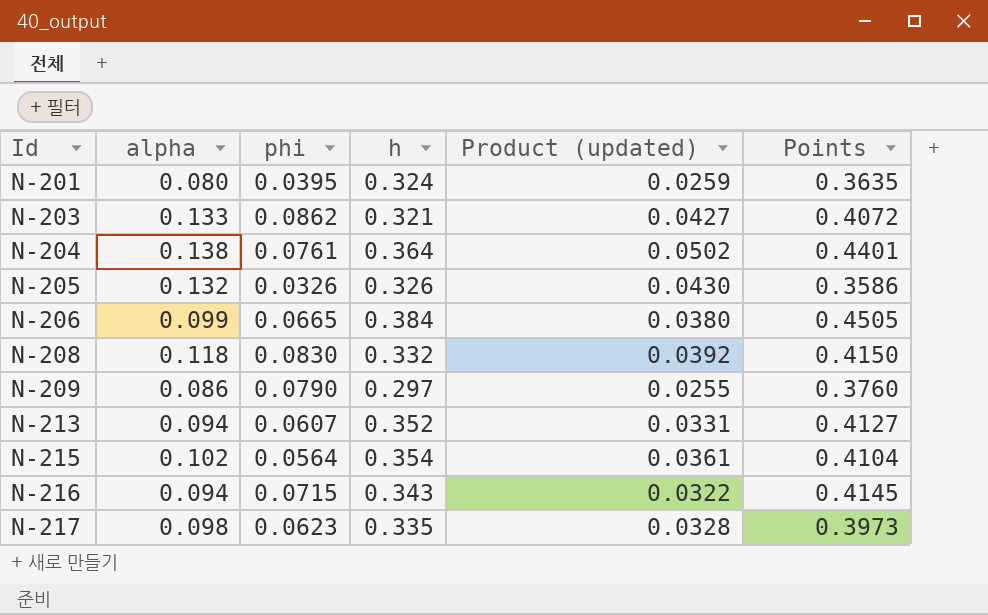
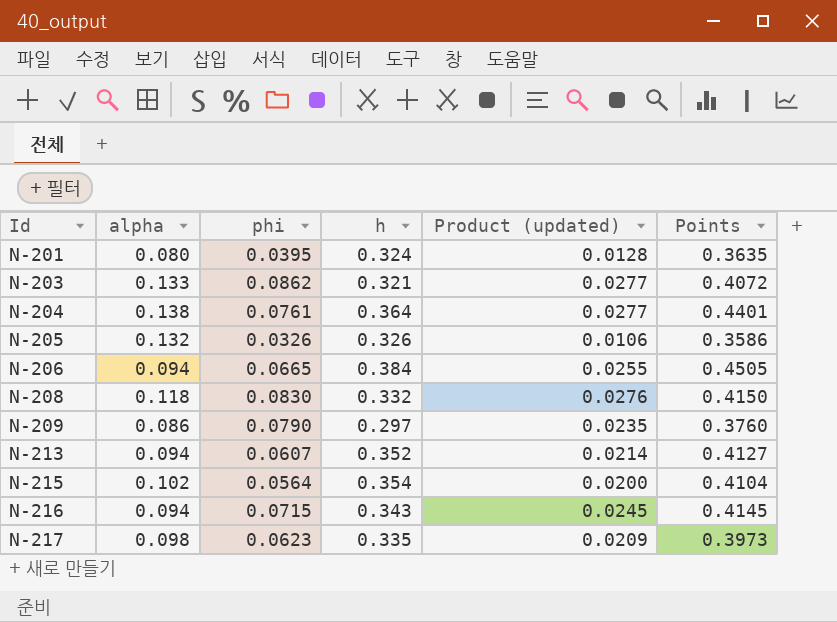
column Product (updated) | formula: [alpha] * [h] -> [phi] * [h]
N-206 | alpha: 0.099 -> 0.094

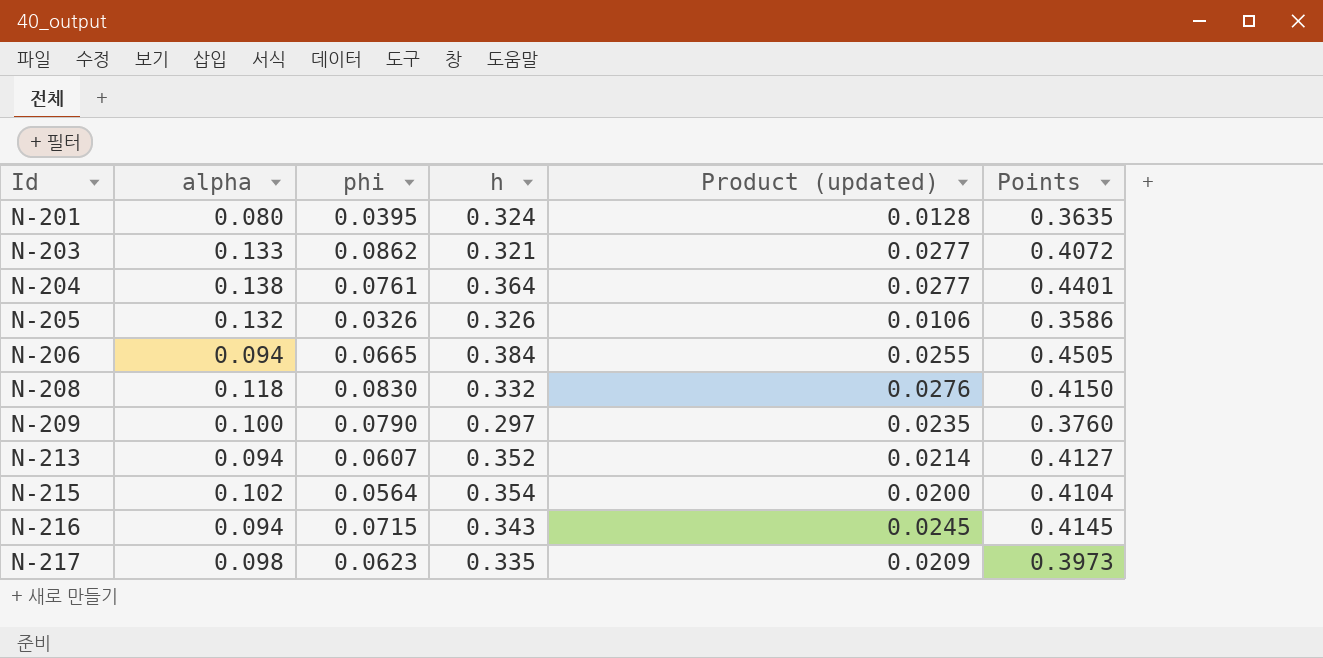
N-209 | alpha: 0.086 -> 0.100

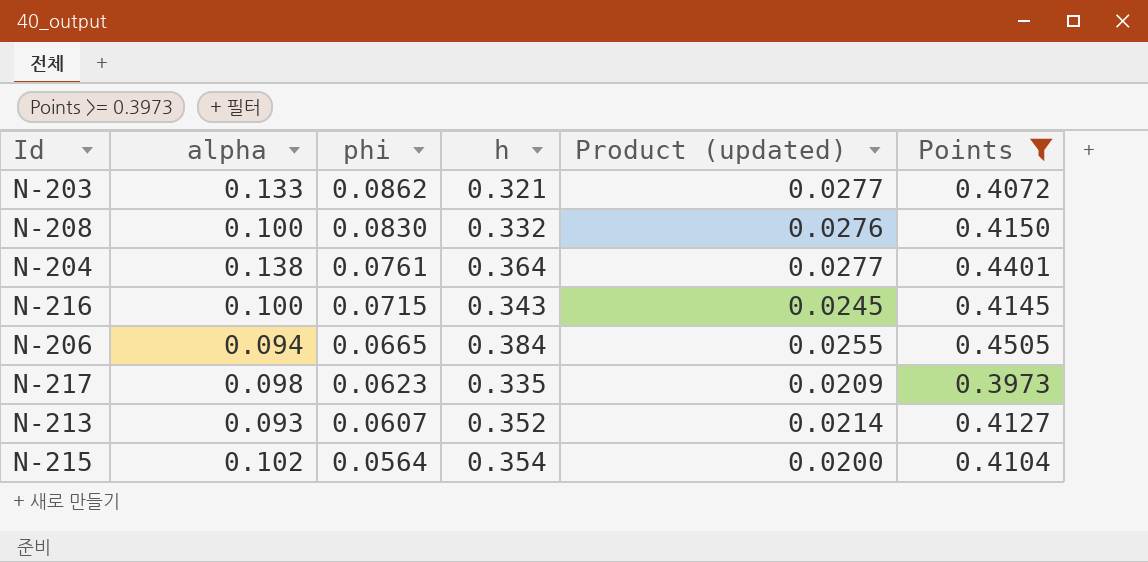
filter: none -> Points >= 0.3973
row order: Id ascending -> phi descending
N-208 | alpha: 0.118 -> 0.100
N-216 | alpha: 0.094 -> 0.100
N-213 | alpha: 0.094 -> 0.093

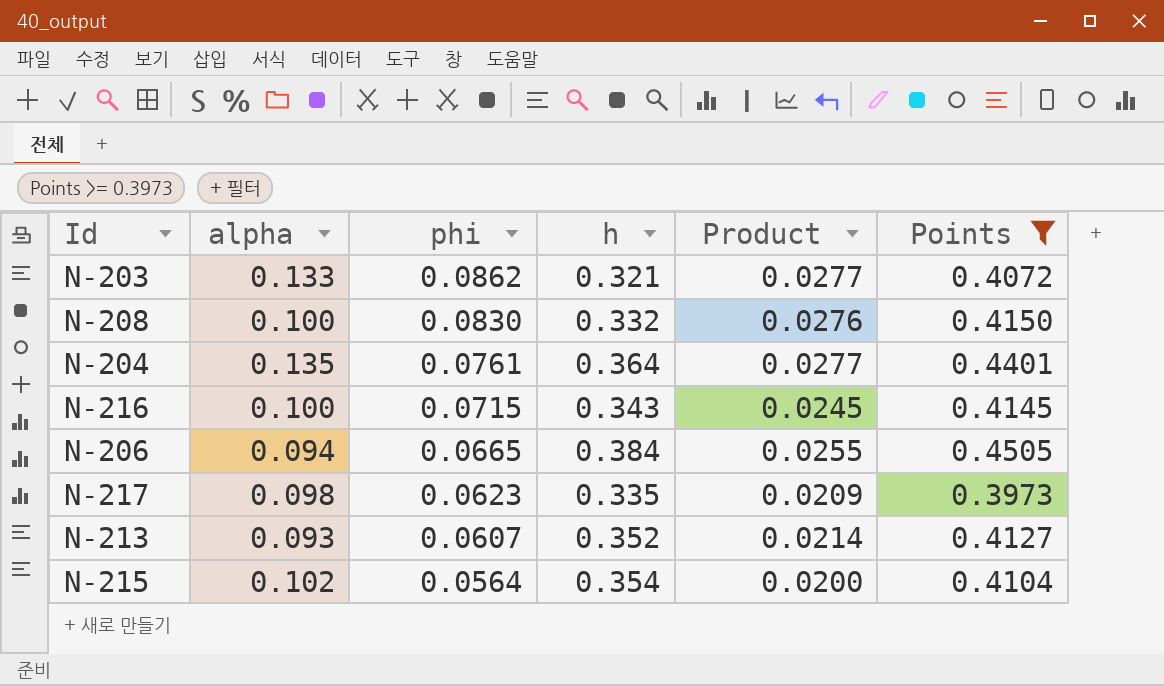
column name: Product (updated) -> Product
N-204 | alpha: 0.138 -> 0.135

